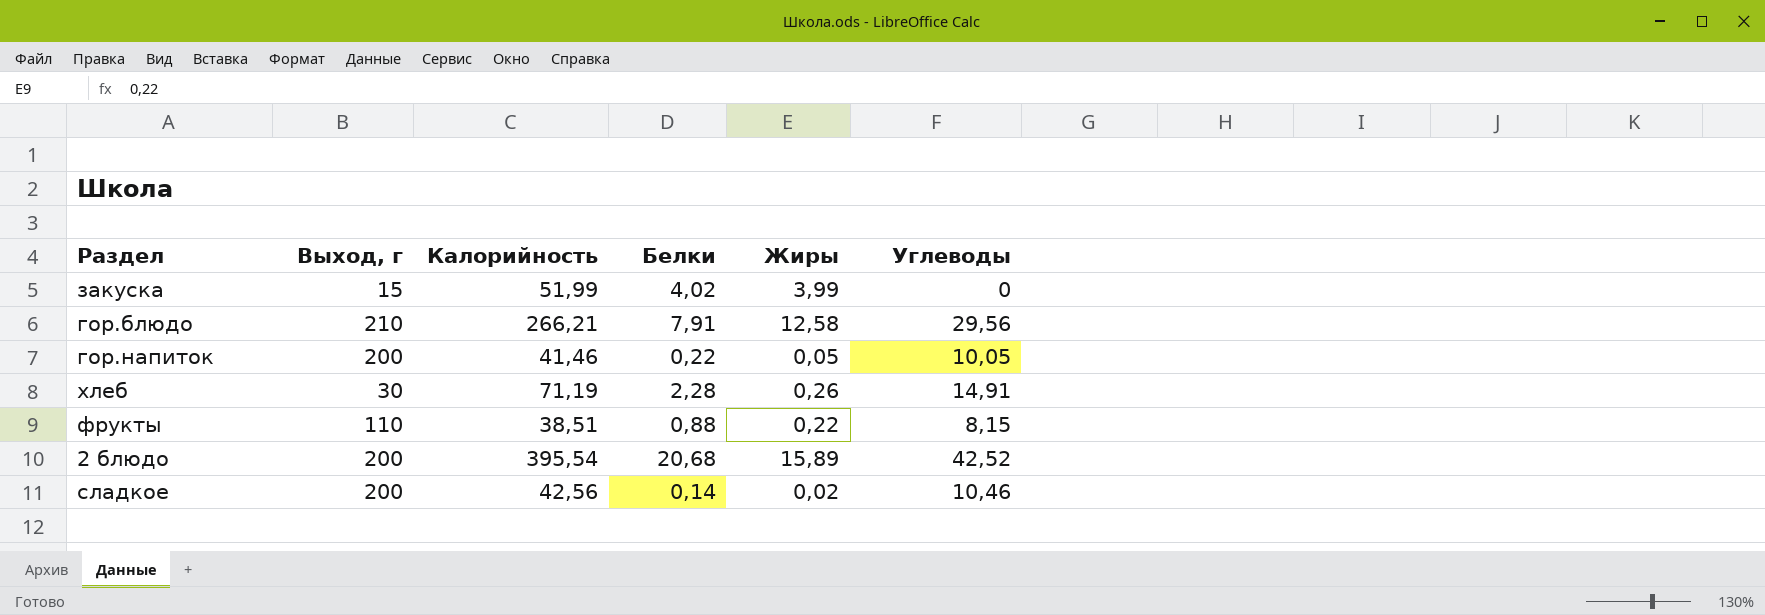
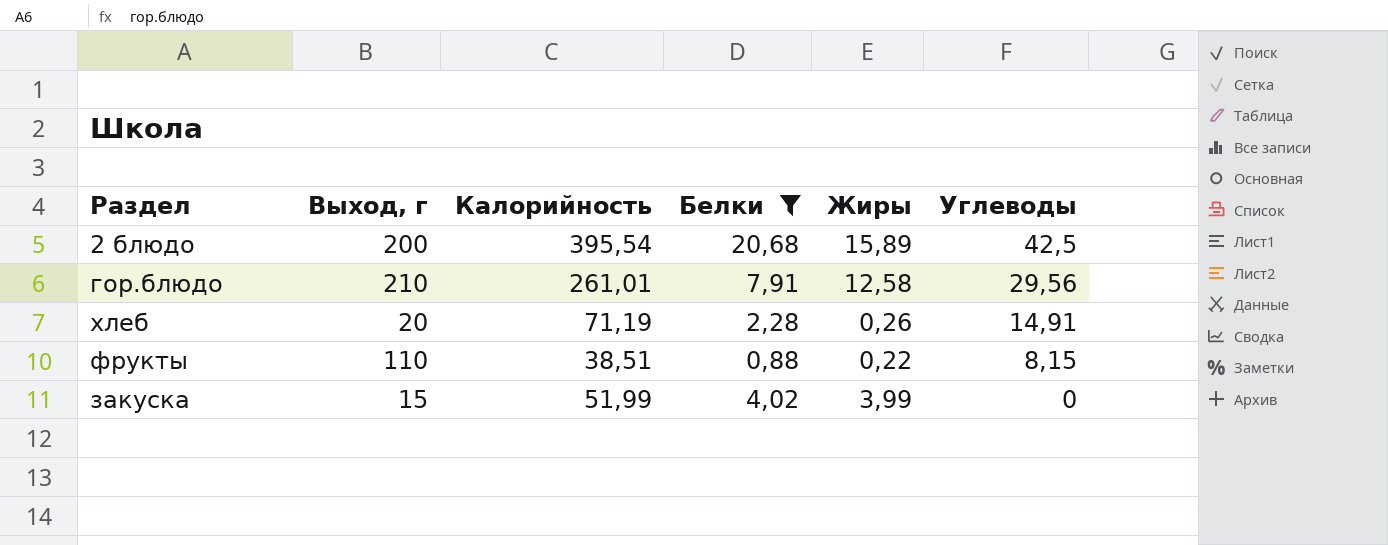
filter: none -> Белки >= 0,88
row order: none -> Углеводы descending
2 блюдо | Углеводы: 42,52 -> 42,5
гор.блюдо | Калорийность: 266,21 -> 261,01
хлеб | Выход, г: 30 -> 20

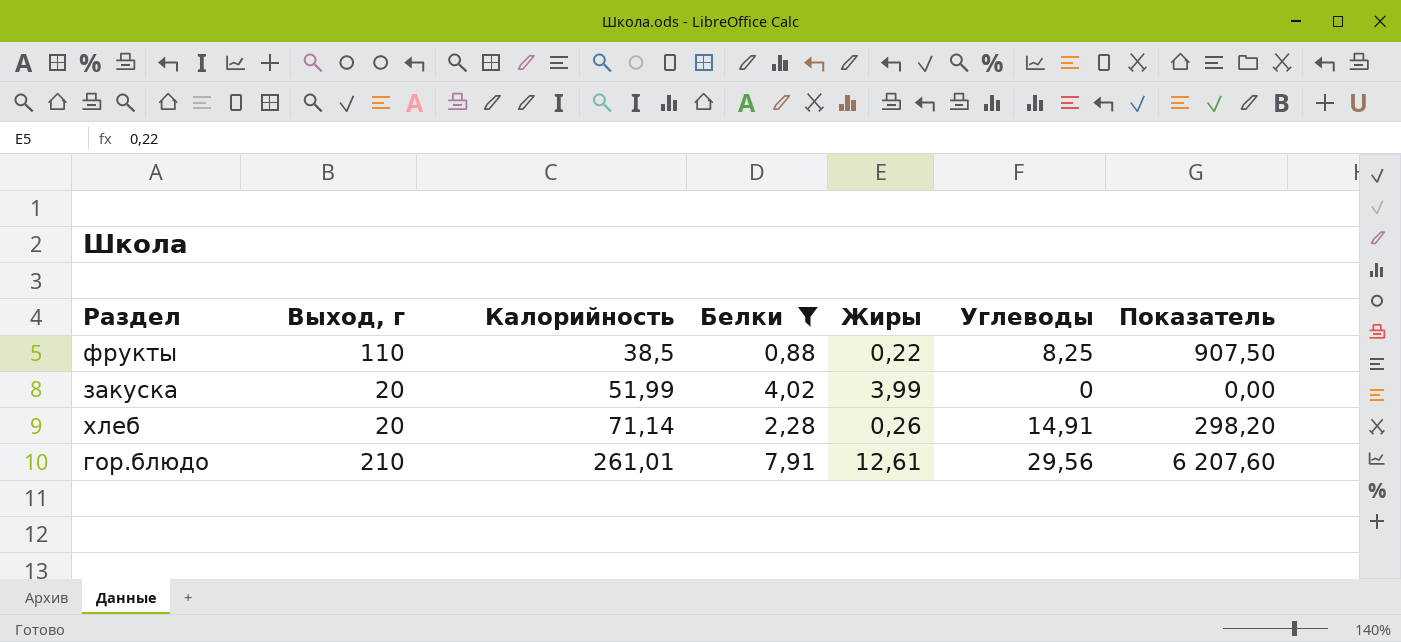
row order: Углеводы descending -> Калорийность ascending
column Показатель | formula: none -> [Выход, г] * [Углеводы]
row 2 блюдо: 200 | 395,54 | 20,68 | 15,89 | 42,5 -> none
фрукты | Калорийность: 38,51 -> 38,5
фрукты | Углеводы: 8,15 -> 8,25
закуска | Выход, г: 15 -> 20
хлеб | Калорийность: 71,19 -> 71,14
гор.блюдо | Жиры: 12,58 -> 12,61

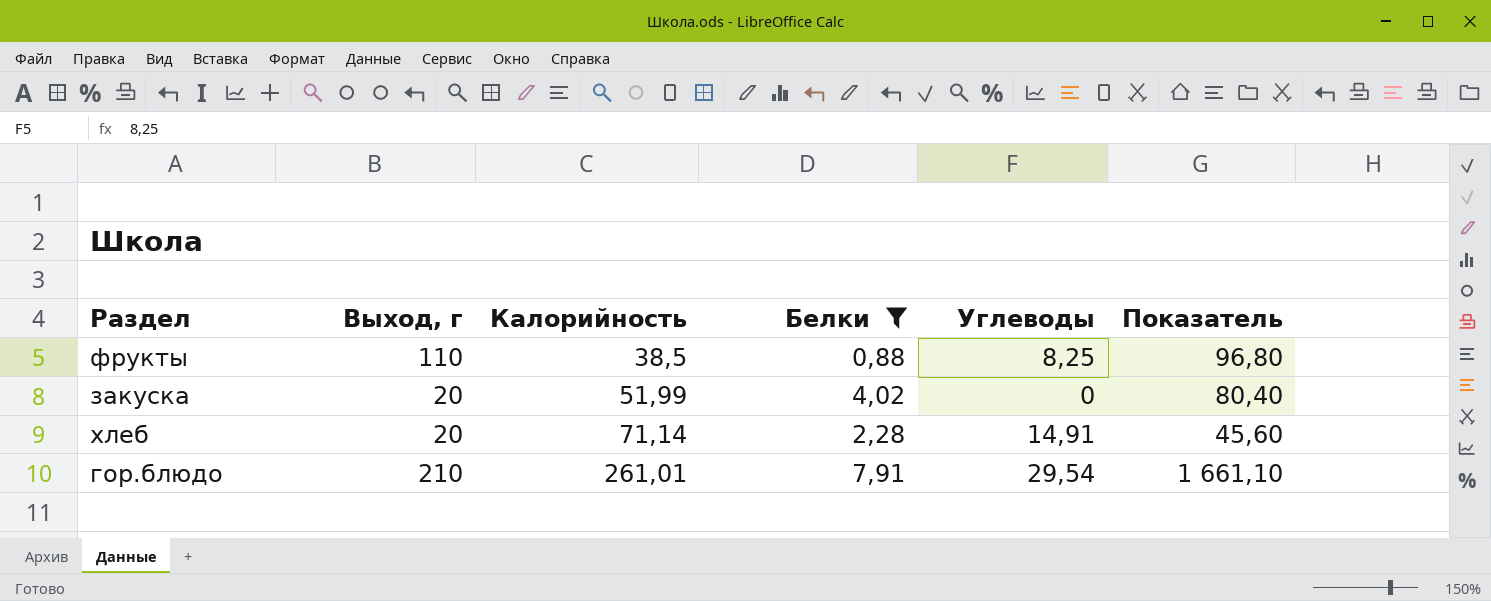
column Жиры | position: 5 -> none
column Показатель | formula: [Выход, г] * [Углеводы] -> [Выход, г] * [Белки]
гор.блюдо | Углеводы: 29,56 -> 29,54

